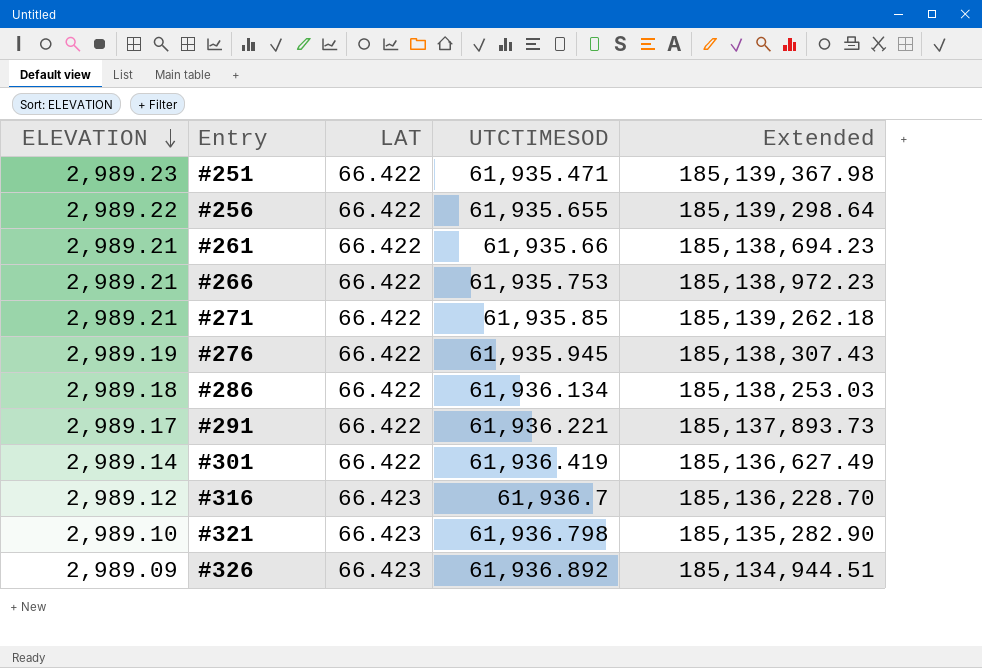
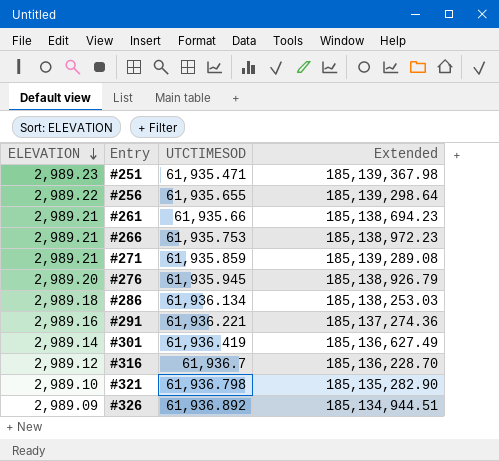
column LAT | position: 3 -> none
#271 | UTCTIMESOD: 61,935.85 -> 61,935.859
#271 | Extended: 185,139,262.18 -> 185,139,289.08
#276 | ELEVATION: 2,989.19 -> 2,989.20
#276 | Extended: 185,138,307.43 -> 185,138,926.79
#291 | ELEVATION: 2,989.17 -> 2,989.16
#291 | Extended: 185,137,893.73 -> 185,137,274.36

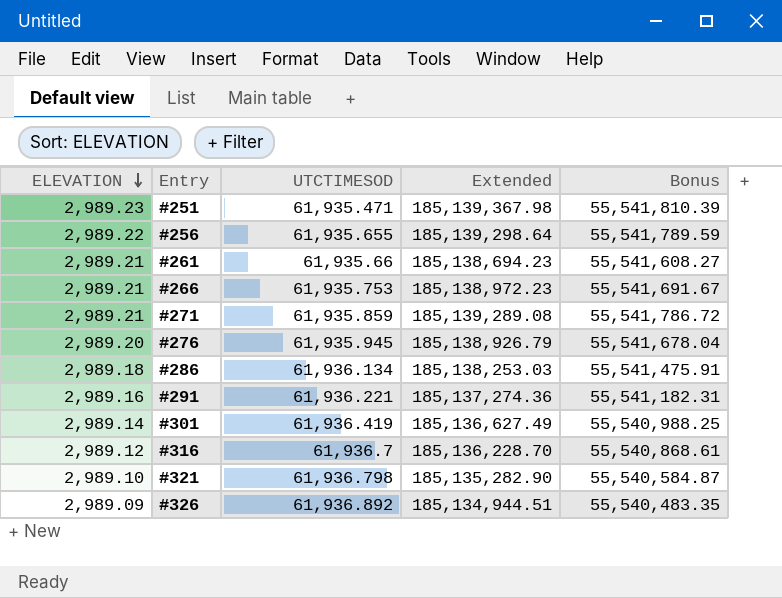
column Bonus | formula: none -> [Extended] * 0.3

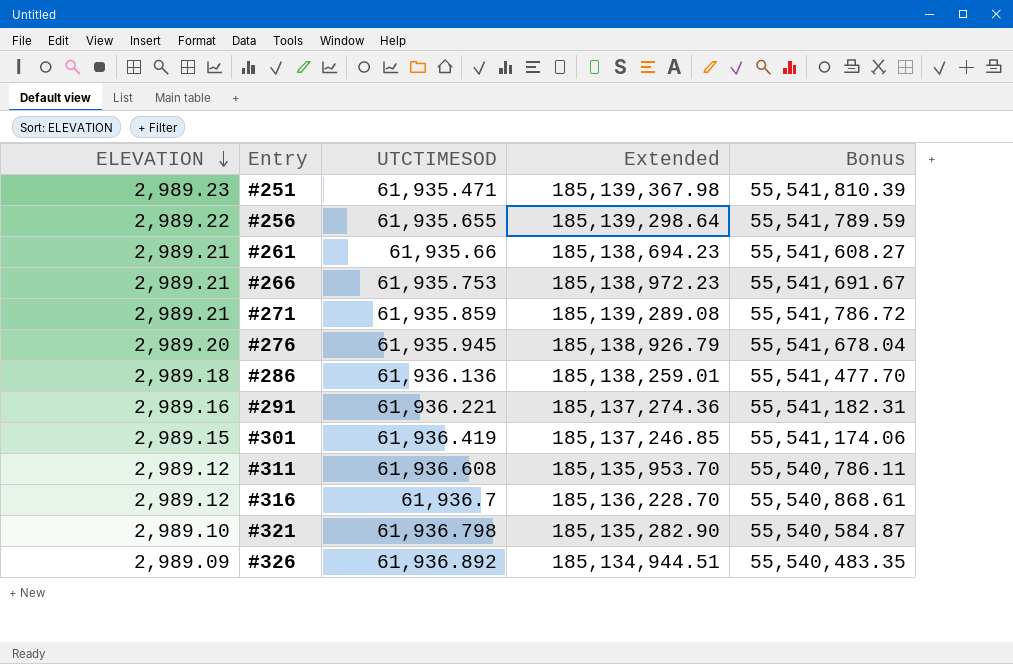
#286 | UTCTIMESOD: 61,936.134 -> 61,936.136
#286 | Extended: 185,138,253.03 -> 185,138,259.01
#286 | Bonus: 55,541,475.91 -> 55,541,477.70
#301 | ELEVATION: 2,989.14 -> 2,989.15
#301 | Extended: 185,136,627.49 -> 185,137,246.85
#301 | Bonus: 55,540,988.25 -> 55,541,174.06
row #311: none -> 2,989.12 | 61,936.608 | 185,135,953.70 | 55,540,786.11

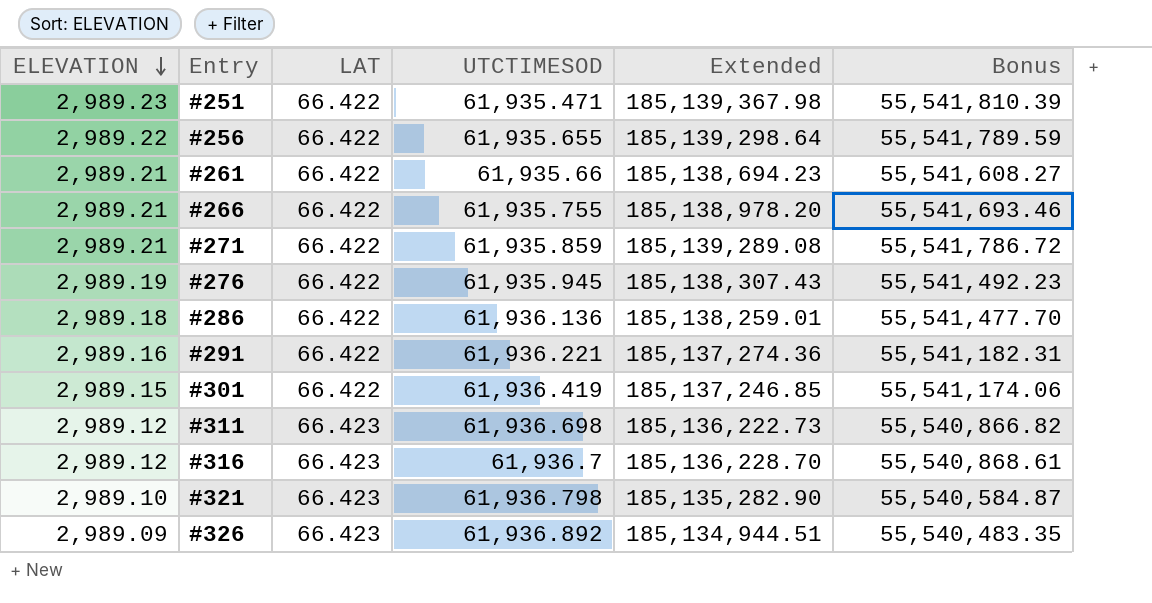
column LAT | position: none -> 3
#266 | UTCTIMESOD: 61,935.753 -> 61,935.755
#266 | Extended: 185,138,972.23 -> 185,138,978.20
#266 | Bonus: 55,541,691.67 -> 55,541,693.46
#276 | ELEVATION: 2,989.20 -> 2,989.19
#276 | Extended: 185,138,926.79 -> 185,138,307.43
#276 | Bonus: 55,541,678.04 -> 55,541,492.23
#311 | UTCTIMESOD: 61,936.608 -> 61,936.698
#311 | Extended: 185,135,953.70 -> 185,136,222.73
#311 | Bonus: 55,540,786.11 -> 55,540,866.82

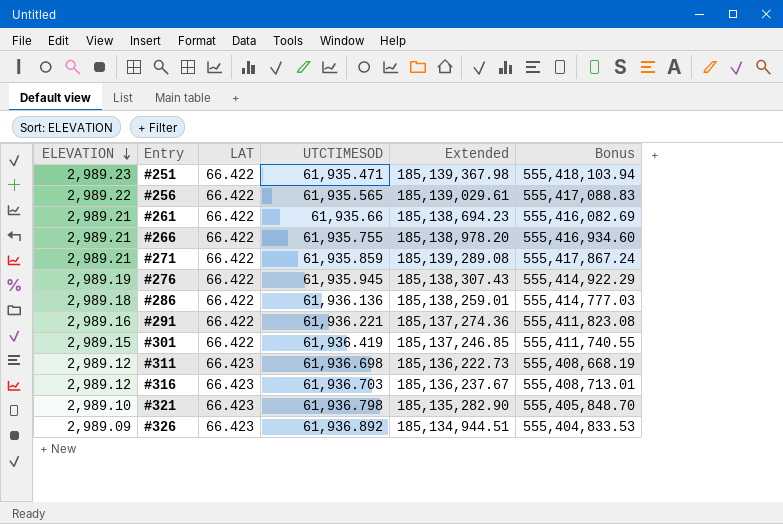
column Bonus | formula: [Extended] * 0.3 -> [Extended] * 3
#256 | UTCTIMESOD: 61,935.655 -> 61,935.565
#256 | Extended: 185,139,298.64 -> 185,139,029.61
#316 | UTCTIMESOD: 61,936.7 -> 61,936.703
#316 | Extended: 185,136,228.70 -> 185,136,237.67

